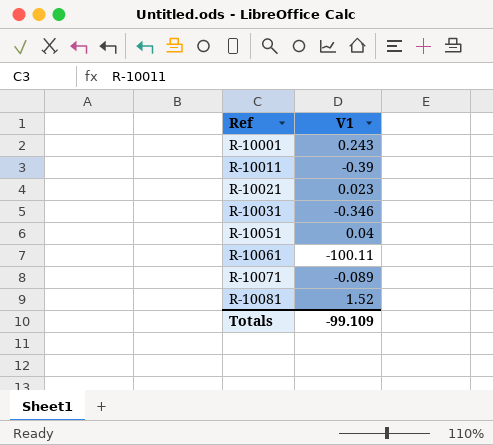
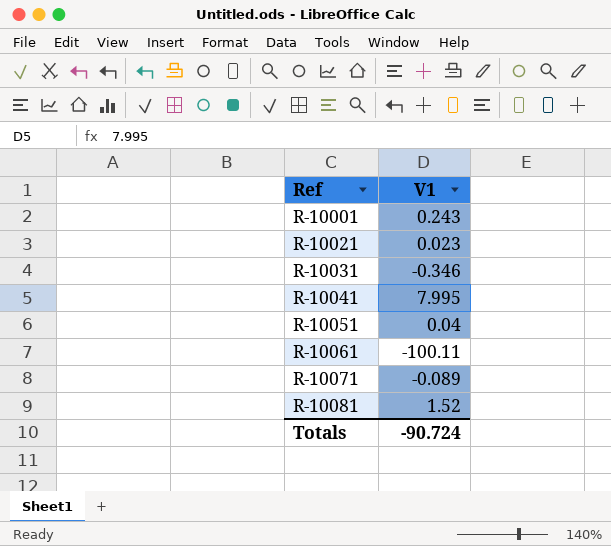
row R-10011: -0.39 -> none
row R-10041: none -> 7.995
Totals | V1: -99.109 -> -90.724

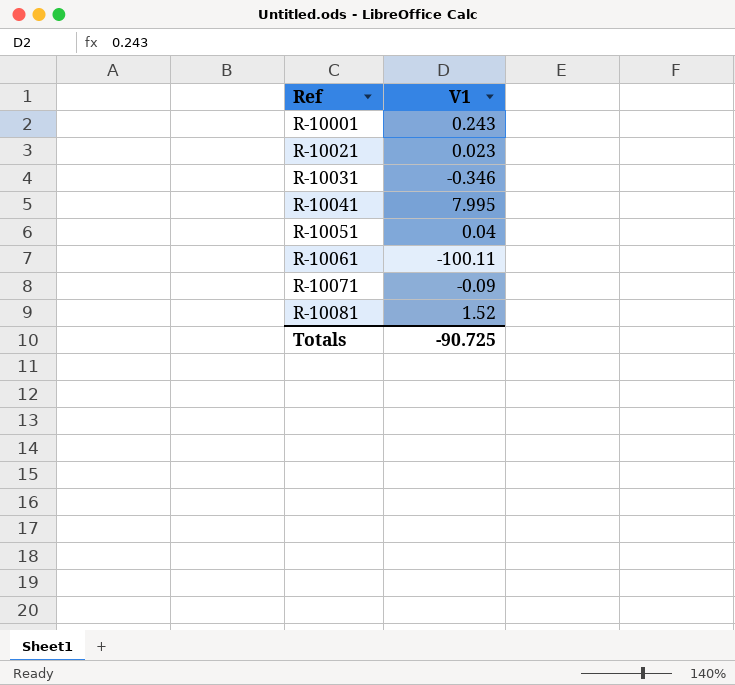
R-10071 | V1: -0.089 -> -0.09
Totals | V1: -90.724 -> -90.725

